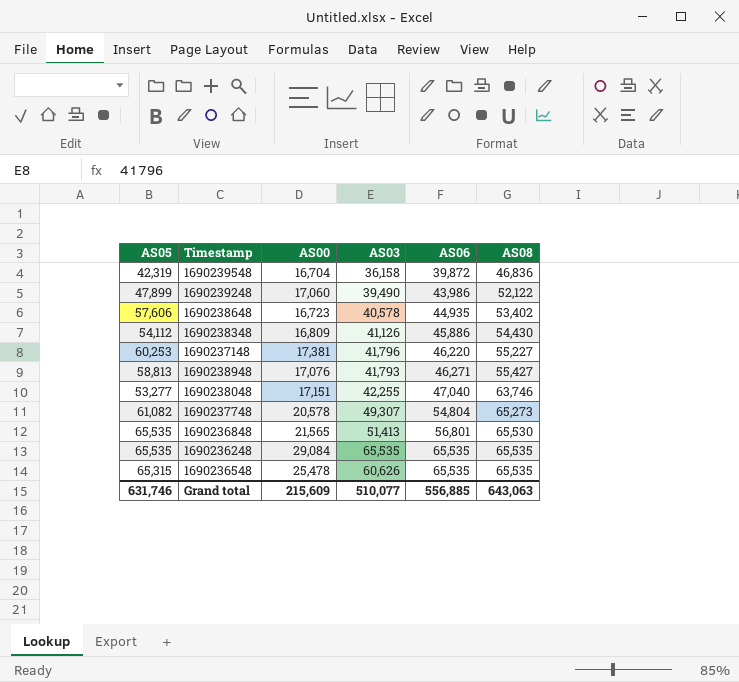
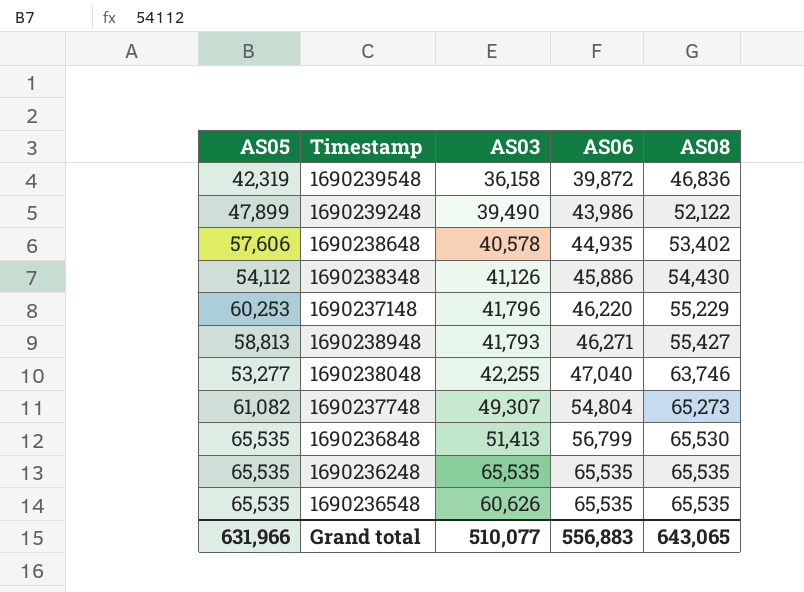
column AS00 | position: 3 -> none
1690237148 | AS08: 55,227 -> 55,229
1690236848 | AS06: 56,801 -> 56,799
1690236548 | AS05: 65,315 -> 65,535
Grand total | AS05: 631,746 -> 631,966
Grand total | AS06: 556,885 -> 556,883
Grand total | AS08: 643,063 -> 643,065

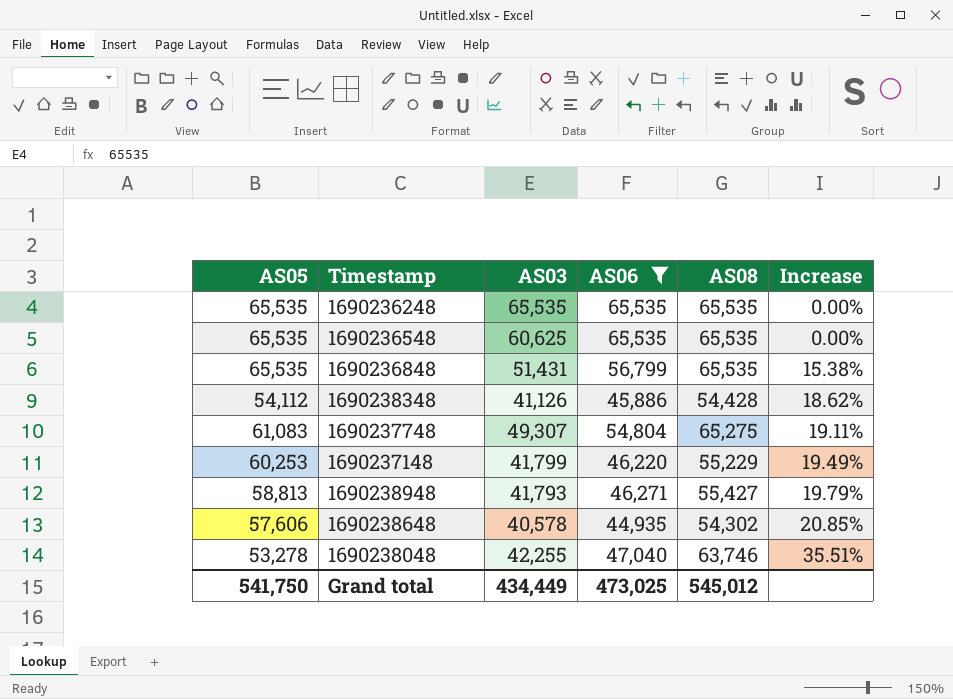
filter: none -> AS06 >= 44,935
row order: AS06 ascending -> Increase ascending
column Increase | formula: none -> ([AS08] - [AS06]) / [AS06]
1690236548 | AS03: 60,626 -> 60,625
1690236848 | AS03: 51,413 -> 51,431
1690236848 | AS08: 65,530 -> 65,535
1690238348 | AS08: 54,430 -> 54,428
1690237748 | AS05: 61,082 -> 61,083
1690237748 | AS08: 65,273 -> 65,275
1690237148 | AS03: 41,796 -> 41,799
1690238648 | AS08: 53,402 -> 54,302
1690238048 | AS05: 53,277 -> 53,278
Grand total | AS05: 631,966 -> 541,750
Grand total | AS03: 510,077 -> 434,449
Grand total | AS06: 556,883 -> 473,025
Grand total | AS08: 643,065 -> 545,012

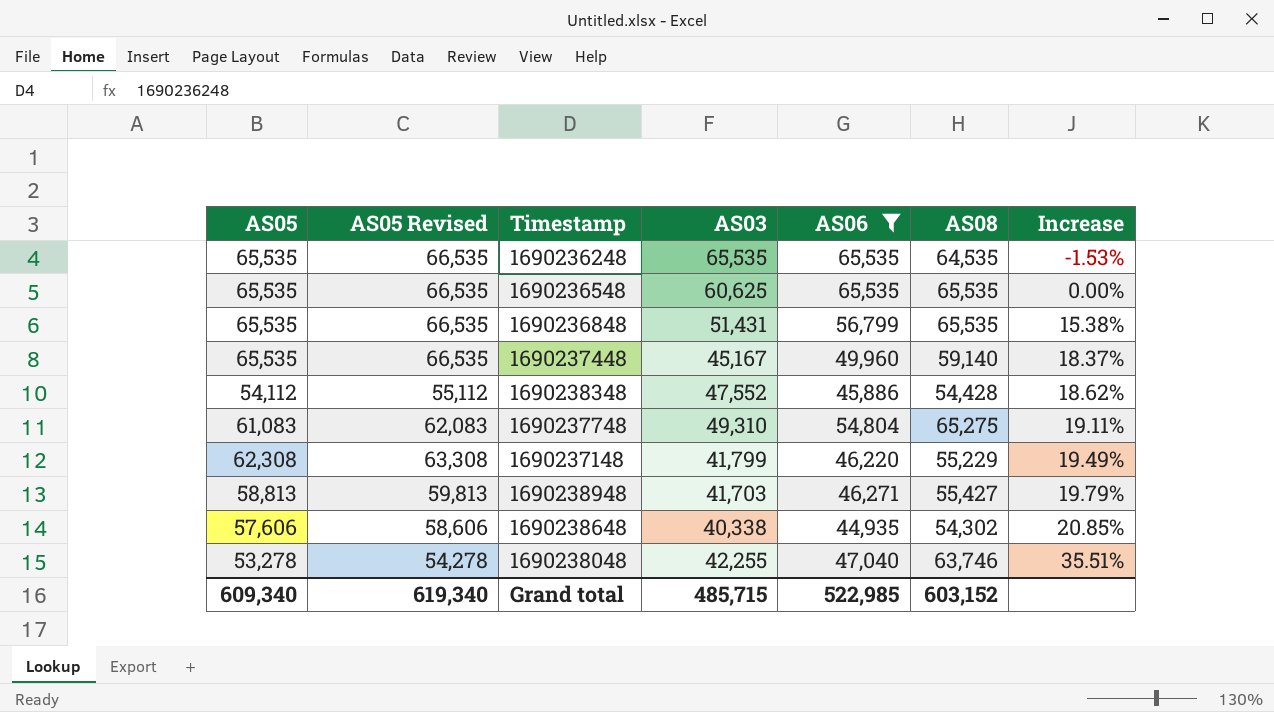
column AS05 Revised | formula: none -> [AS05] + 1000
1690236248 | AS08: 65,535 -> 64,535
1690236248 | Increase: 0.00% -> -1.53%
row 1690237448: none -> 65,535 | 66,535 | 45,167 | 49,960 | 59,140 | 18.37%
1690238348 | AS03: 41,126 -> 47,552
1690237748 | AS03: 49,307 -> 49,310
1690237148 | AS05: 60,253 -> 62,308
1690238948 | AS03: 41,793 -> 41,703
1690238648 | AS03: 40,578 -> 40,338
Grand total | AS05: 541,750 -> 609,340
Grand total | AS03: 434,449 -> 485,715
Grand total | AS06: 473,025 -> 522,985
Grand total | AS08: 545,012 -> 603,152

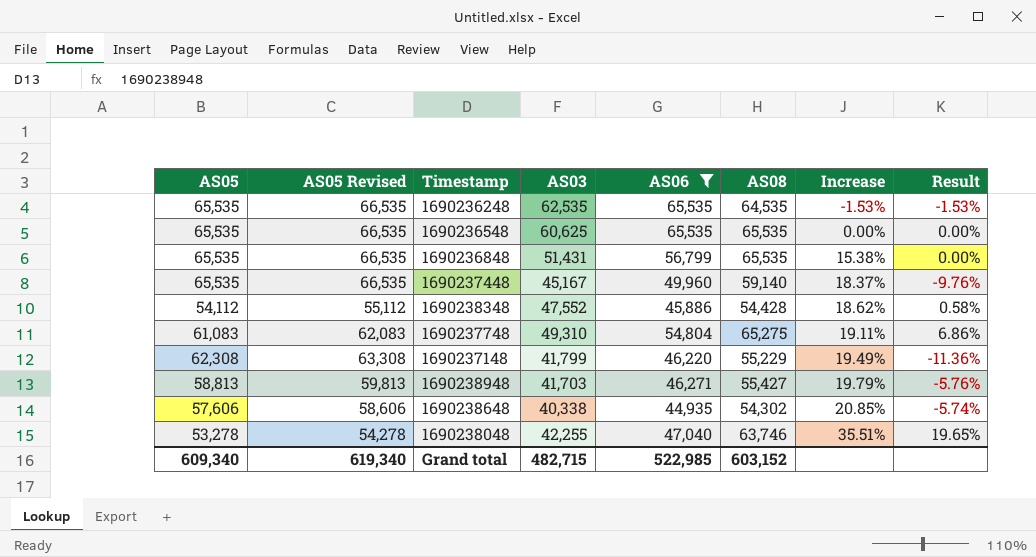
column Result | formula: none -> ([AS08] - [AS05]) / [AS05]
1690236248 | AS03: 65,535 -> 62,535
Grand total | AS03: 485,715 -> 482,715

